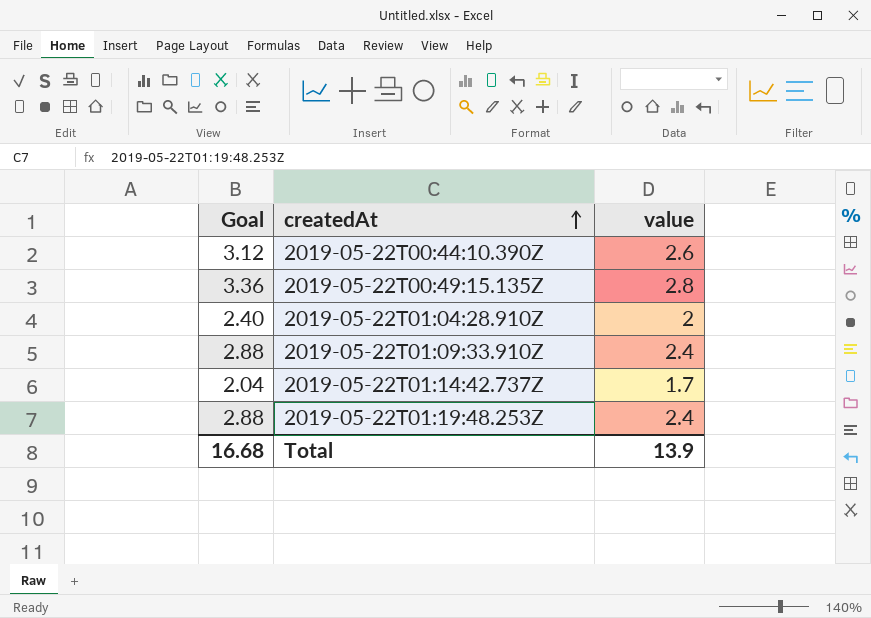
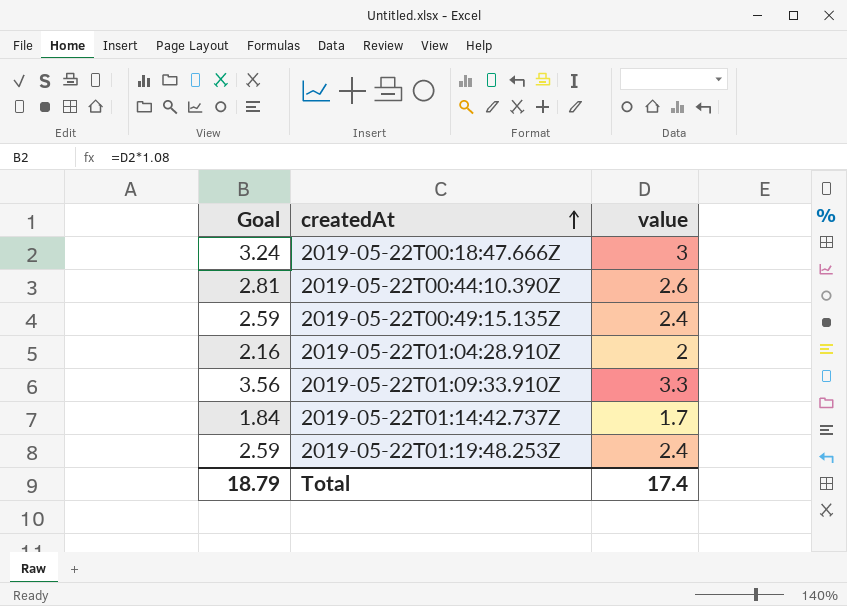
column Goal | formula: [value] * 1.2 -> [value] * 1.08
row 2019-05-22T00:18:47.666Z: none -> 3.24 | 3
2019-05-22T00:49:15.135Z | value: 2.8 -> 2.4
2019-05-22T01:09:33.910Z | value: 2.4 -> 3.3
Total | Goal: 16.68 -> 18.79
Total | value: 13.9 -> 17.4

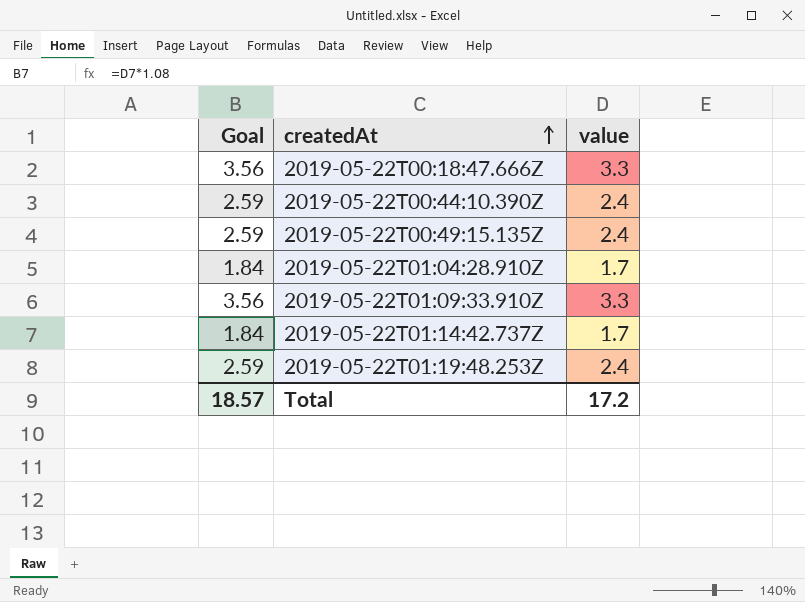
2019-05-22T00:18:47.666Z | Goal: 3.24 -> 3.56
2019-05-22T00:18:47.666Z | value: 3 -> 3.3
2019-05-22T00:44:10.390Z | Goal: 2.81 -> 2.59
2019-05-22T00:44:10.390Z | value: 2.6 -> 2.4
2019-05-22T01:04:28.910Z | Goal: 2.16 -> 1.84
2019-05-22T01:04:28.910Z | value: 2 -> 1.7
Total | Goal: 18.79 -> 18.57
Total | value: 17.4 -> 17.2

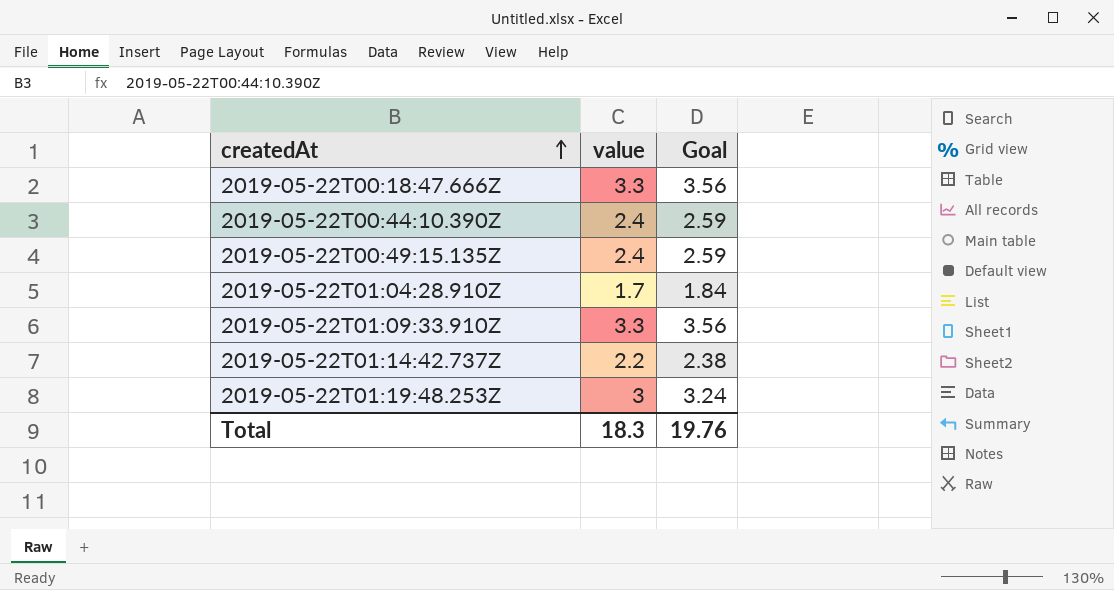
column Goal | position: 1 -> 3
2019-05-22T01:14:42.737Z | value: 1.7 -> 2.2
2019-05-22T01:14:42.737Z | Goal: 1.84 -> 2.38
2019-05-22T01:19:48.253Z | value: 2.4 -> 3
2019-05-22T01:19:48.253Z | Goal: 2.59 -> 3.24
Total | value: 17.2 -> 18.3
Total | Goal: 18.57 -> 19.76

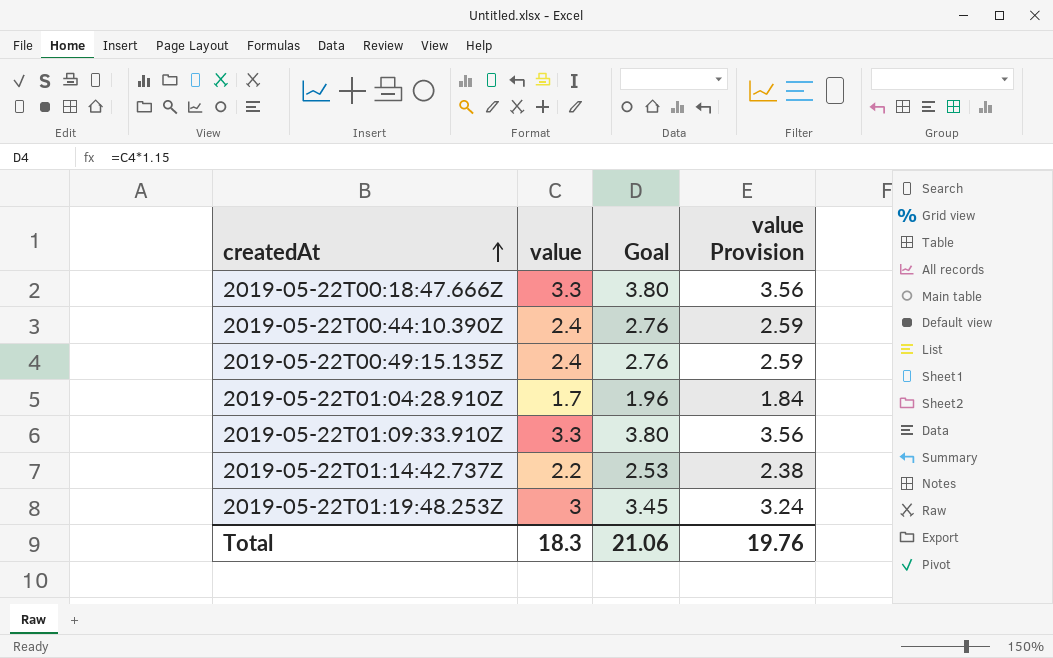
column Goal | formula: [value] * 1.08 -> [value] * 1.15
column value Provision | formula: none -> [value] * 1.08
Total | Goal: 19.76 -> 21.06

